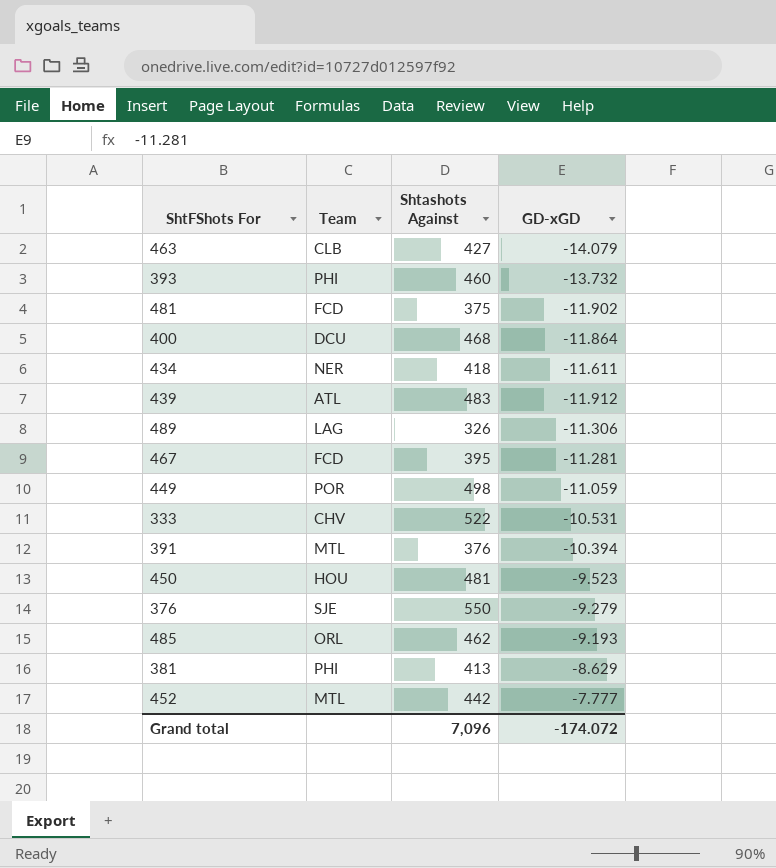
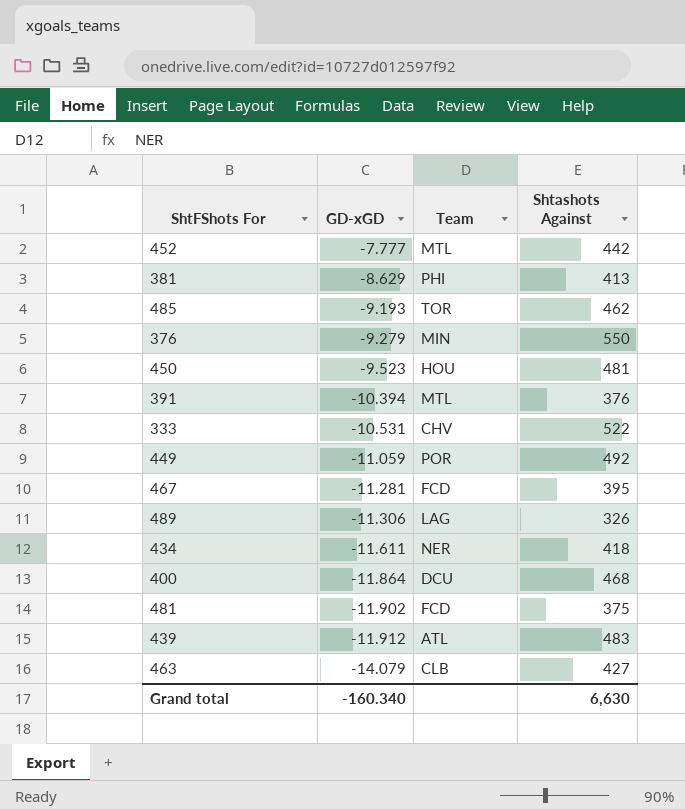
row order: none -> GD-xGD descending
column GD-xGD | position: 4 -> 2
row 393: PHI | 460 | -13.732 -> none
485 | Team: ORL -> TOR
376 | Team: SJE -> MIN
449 | Shtashots Against: 498 -> 492
Grand total | GD-xGD: -174.072 -> -160.340
Grand total | Shtashots Against: 7,096 -> 6,630

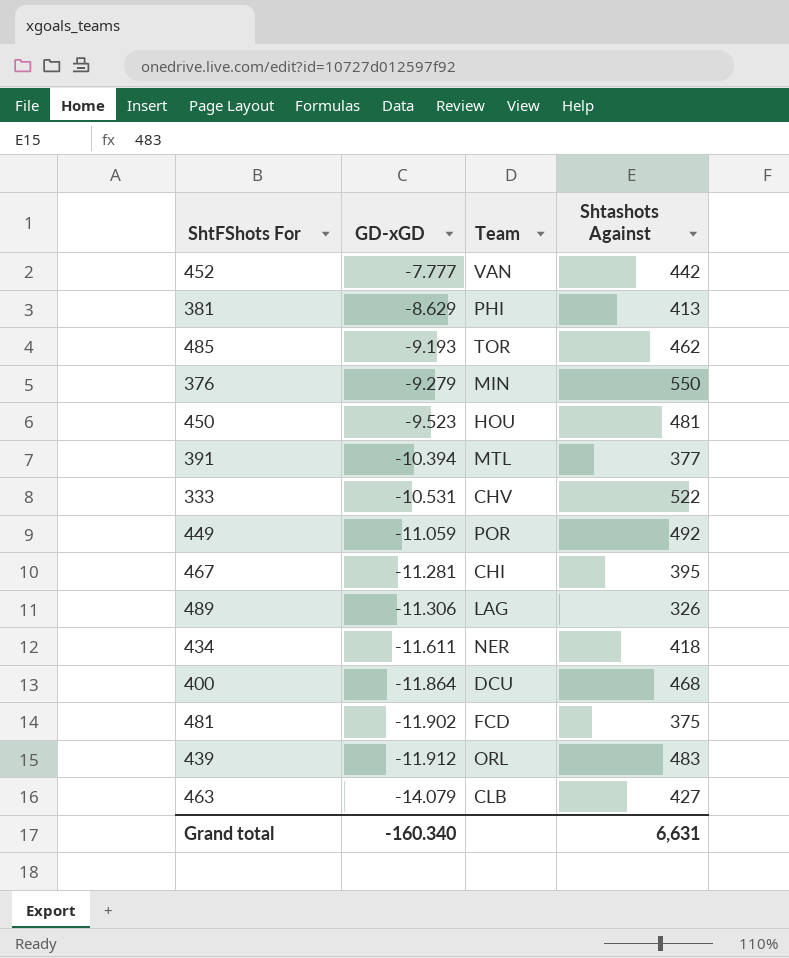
452 | Team: MTL -> VAN
391 | Shtashots Against: 376 -> 377
467 | Team: FCD -> CHI
439 | Team: ATL -> ORL
Grand total | Shtashots Against: 6,630 -> 6,631

